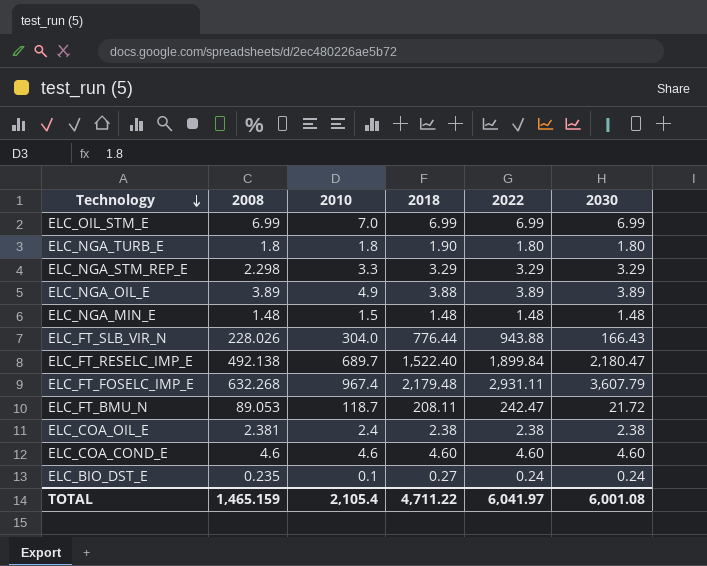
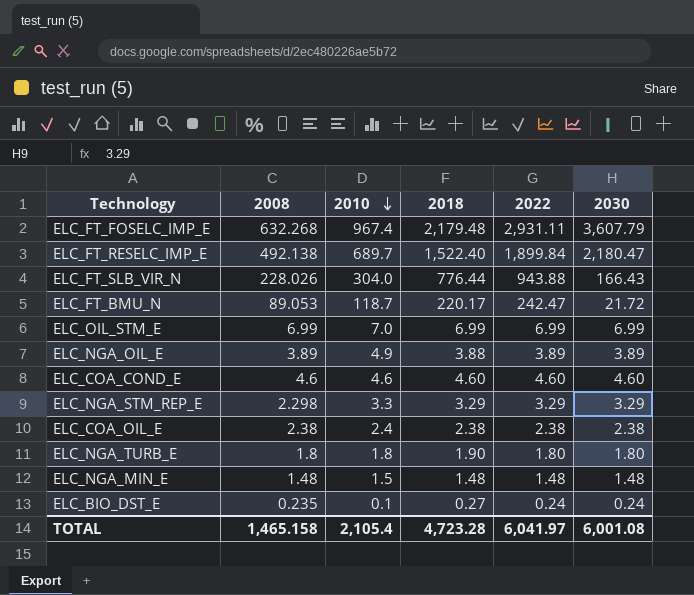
row order: Technology descending -> 2010 descending
ELC_FT_BMU_N | 2018: 208.11 -> 220.17
ELC_COA_OIL_E | 2008: 2.381 -> 2.38
TOTAL | 2008: 1,465.159 -> 1,465.158
TOTAL | 2018: 4,711.22 -> 4,723.28

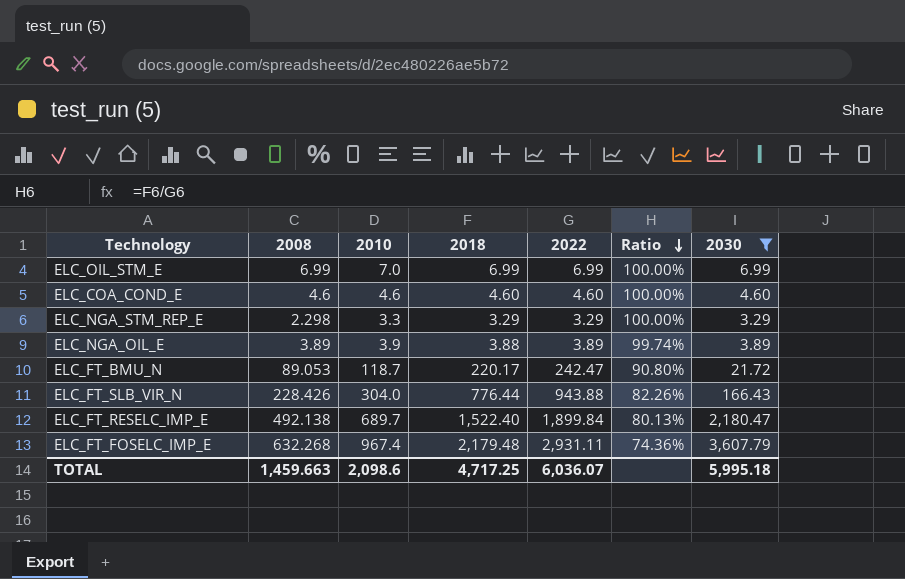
filter: none -> 2030 >= 3.29
row order: 2010 descending -> Ratio descending
column Ratio | formula: none -> [2018] / [2022]
ELC_NGA_OIL_E | 2010: 4.9 -> 3.9
ELC_FT_SLB_VIR_N | 2008: 228.026 -> 228.426
TOTAL | 2008: 1,465.158 -> 1,459.663
TOTAL | 2010: 2,105.4 -> 2,098.6
TOTAL | 2018: 4,723.28 -> 4,717.25
TOTAL | 2022: 6,041.97 -> 6,036.07
TOTAL | 2030: 6,001.08 -> 5,995.18

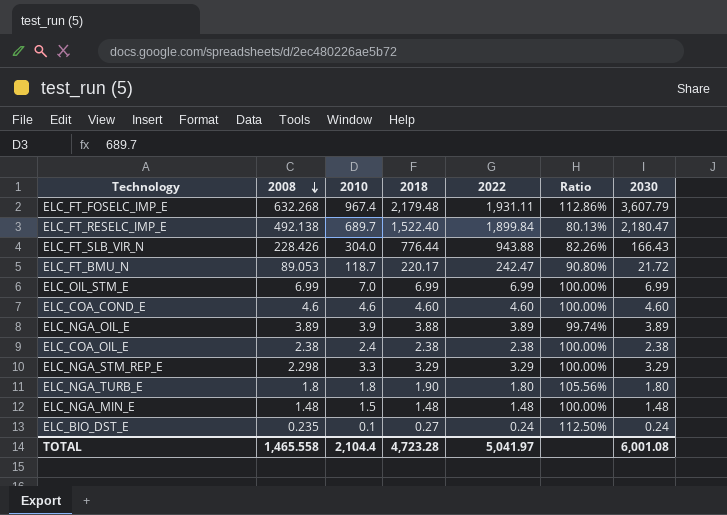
filter: 2030 >= 3.29 -> none
row order: Ratio descending -> 2008 descending
ELC_FT_FOSELC_IMP_E | 2022: 2,931.11 -> 1,931.11
ELC_FT_FOSELC_IMP_E | Ratio: 74.36% -> 112.86%
TOTAL | 2008: 1,459.663 -> 1,465.558
TOTAL | 2010: 2,098.6 -> 2,104.4
TOTAL | 2018: 4,717.25 -> 4,723.28
TOTAL | 2022: 6,036.07 -> 5,041.97
TOTAL | 2030: 5,995.18 -> 6,001.08

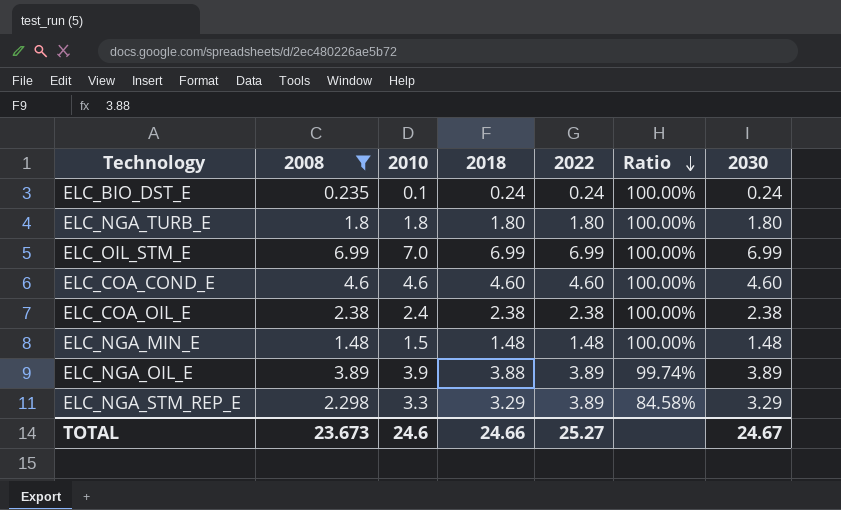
filter: none -> 2008 <= 6.99
row order: 2008 descending -> Ratio descending
ELC_BIO_DST_E | 2018: 0.27 -> 0.24
ELC_BIO_DST_E | Ratio: 112.50% -> 100.00%
ELC_NGA_TURB_E | 2018: 1.90 -> 1.80
ELC_NGA_TURB_E | Ratio: 105.56% -> 100.00%
ELC_NGA_STM_REP_E | 2022: 3.29 -> 3.89
ELC_NGA_STM_REP_E | Ratio: 100.00% -> 84.58%
TOTAL | 2008: 1,465.558 -> 23.673
TOTAL | 2010: 2,104.4 -> 24.6
TOTAL | 2018: 4,723.28 -> 24.66
TOTAL | 2022: 5,041.97 -> 25.27
TOTAL | 2030: 6,001.08 -> 24.67

